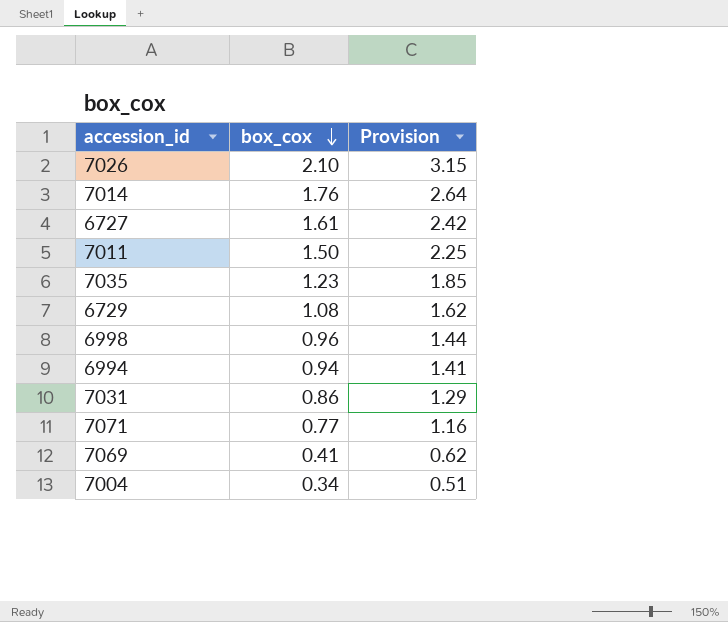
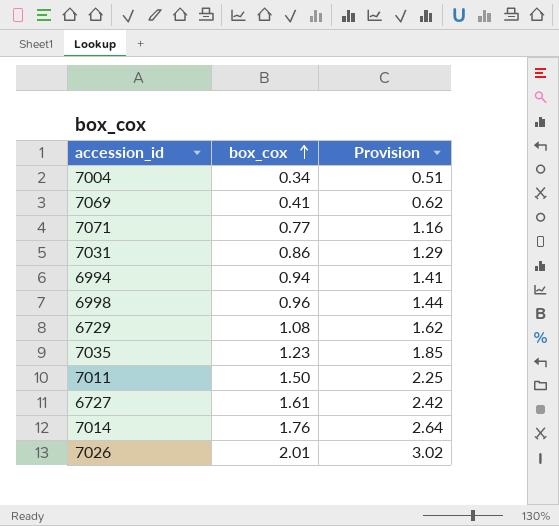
row order: box_cox descending -> box_cox ascending
7026 | box_cox: 2.10 -> 2.01
7026 | Provision: 3.15 -> 3.02

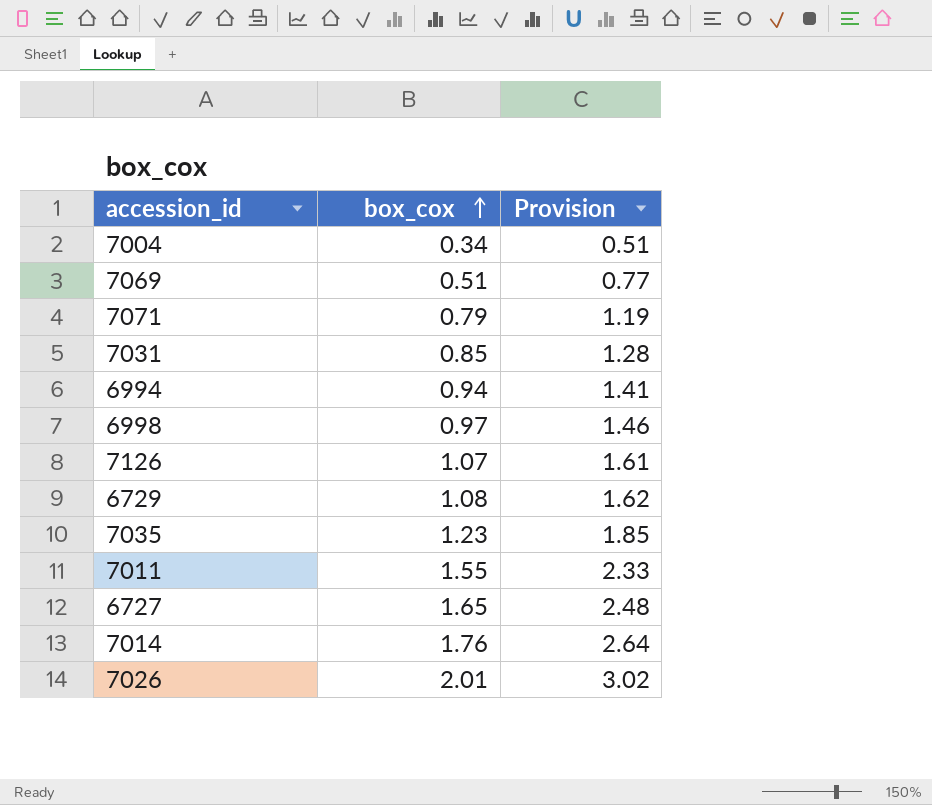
7069 | box_cox: 0.41 -> 0.51
7069 | Provision: 0.62 -> 0.77
7071 | box_cox: 0.77 -> 0.79
7071 | Provision: 1.16 -> 1.19
7031 | box_cox: 0.86 -> 0.85
7031 | Provision: 1.29 -> 1.28
6998 | box_cox: 0.96 -> 0.97
6998 | Provision: 1.44 -> 1.46
row 7126: none -> 1.07 | 1.61
7011 | box_cox: 1.50 -> 1.55
7011 | Provision: 2.25 -> 2.33
6727 | box_cox: 1.61 -> 1.65
6727 | Provision: 2.42 -> 2.48

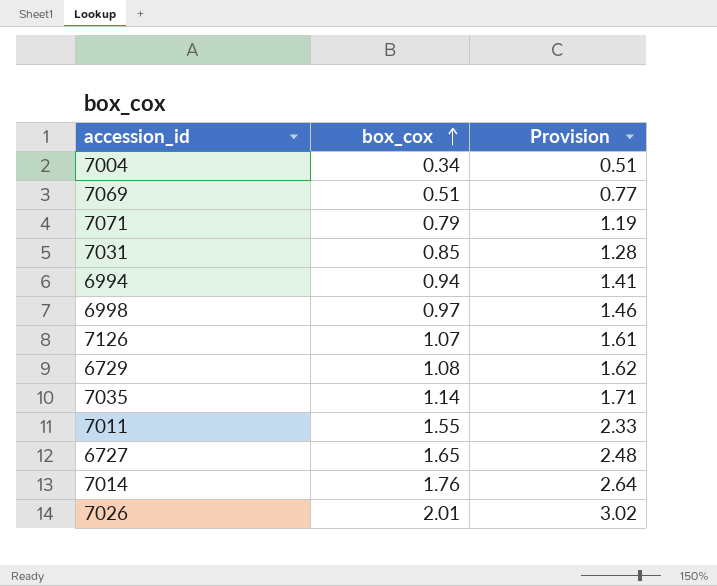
7035 | box_cox: 1.23 -> 1.14
7035 | Provision: 1.85 -> 1.71

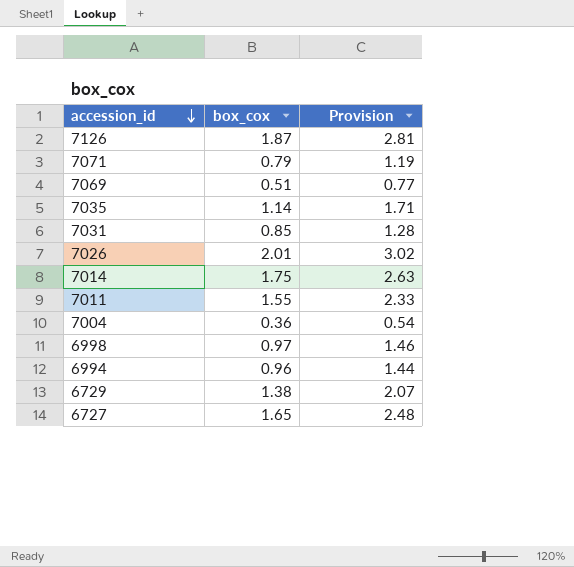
row order: box_cox ascending -> accession_id descending
7126 | box_cox: 1.07 -> 1.87
7126 | Provision: 1.61 -> 2.81
7014 | box_cox: 1.76 -> 1.75
7014 | Provision: 2.64 -> 2.63
7004 | box_cox: 0.34 -> 0.36
7004 | Provision: 0.51 -> 0.54
6994 | box_cox: 0.94 -> 0.96
6994 | Provision: 1.41 -> 1.44
6729 | box_cox: 1.08 -> 1.38
6729 | Provision: 1.62 -> 2.07

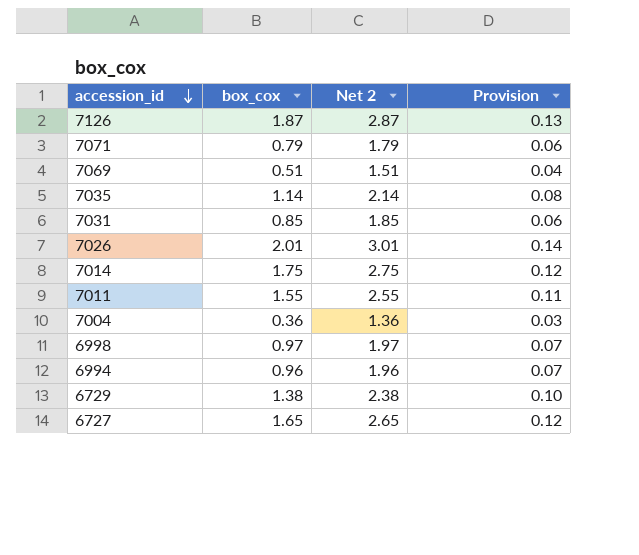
column Net 2 | formula: none -> [box_cox] + 1
column Provision | formula: [box_cox] * 1.5 -> [box_cox] * 0.07

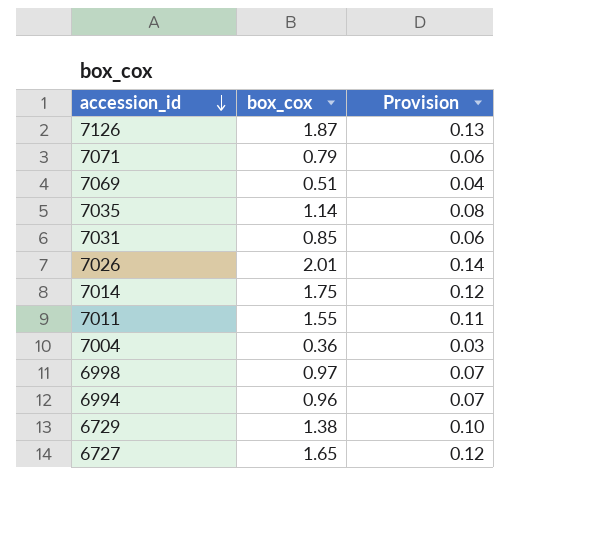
column Net 2 | formula: [box_cox] + 1 -> none

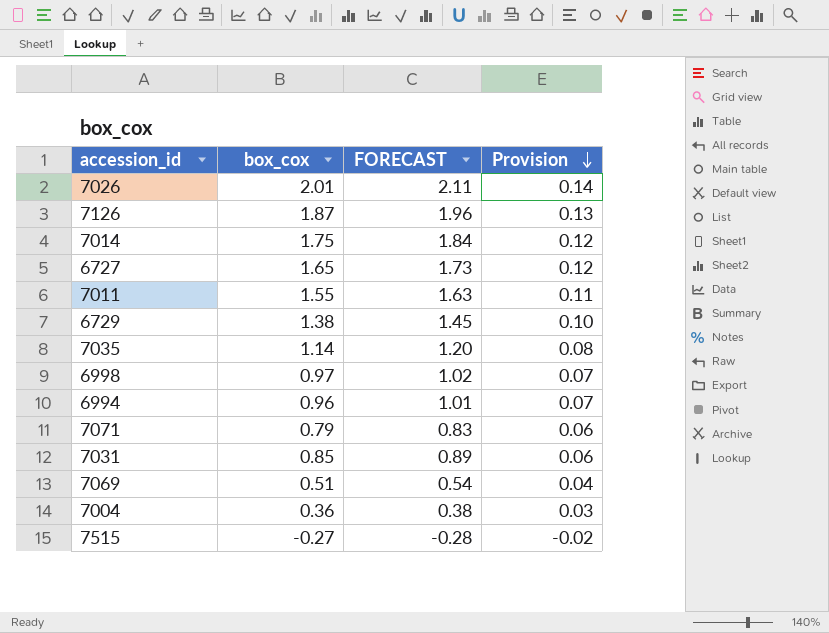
row order: accession_id descending -> Provision descending
column FORECAST | formula: none -> [box_cox] * 1.05
row 7515: none -> -0.27 | -0.28 | -0.02

